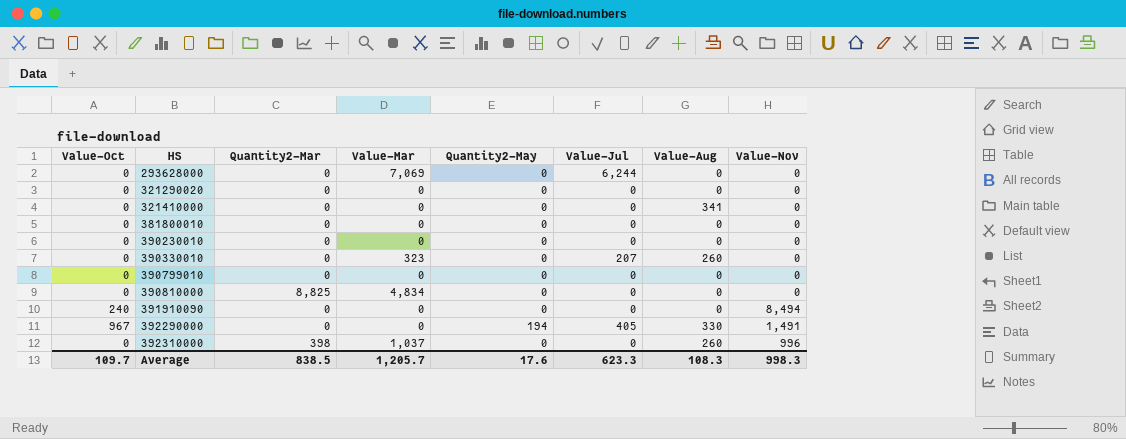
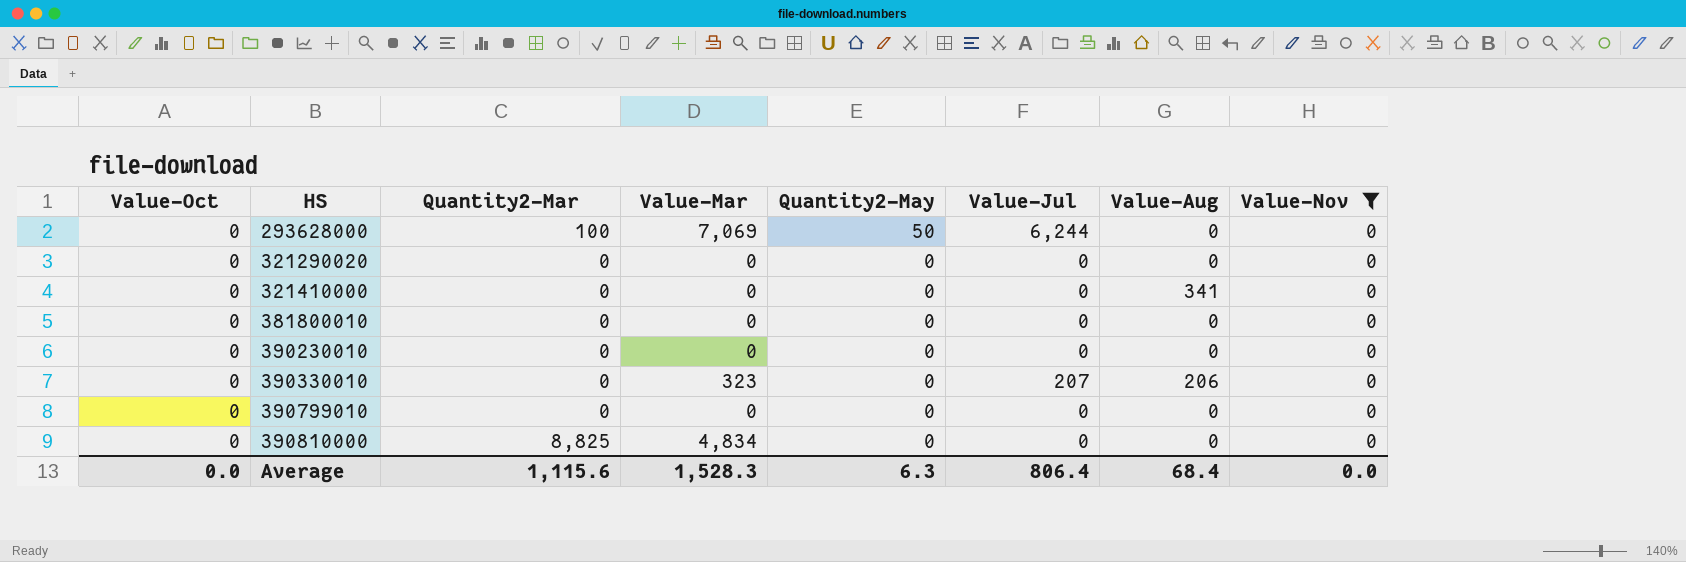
filter: none -> Value-Nov = 0
293628000 | Quantity2-Mar: 0 -> 100
293628000 | Quantity2-May: 0 -> 50
390330010 | Value-Aug: 260 -> 206
Average | Value-Oct: 109.7 -> 0.0
Average | Quantity2-Mar: 838.5 -> 1,115.6
Average | Value-Mar: 1,205.7 -> 1,528.3
Average | Quantity2-May: 17.6 -> 6.3
Average | Value-Jul: 623.3 -> 806.4
Average | Value-Aug: 108.3 -> 68.4
Average | Value-Nov: 998.3 -> 0.0

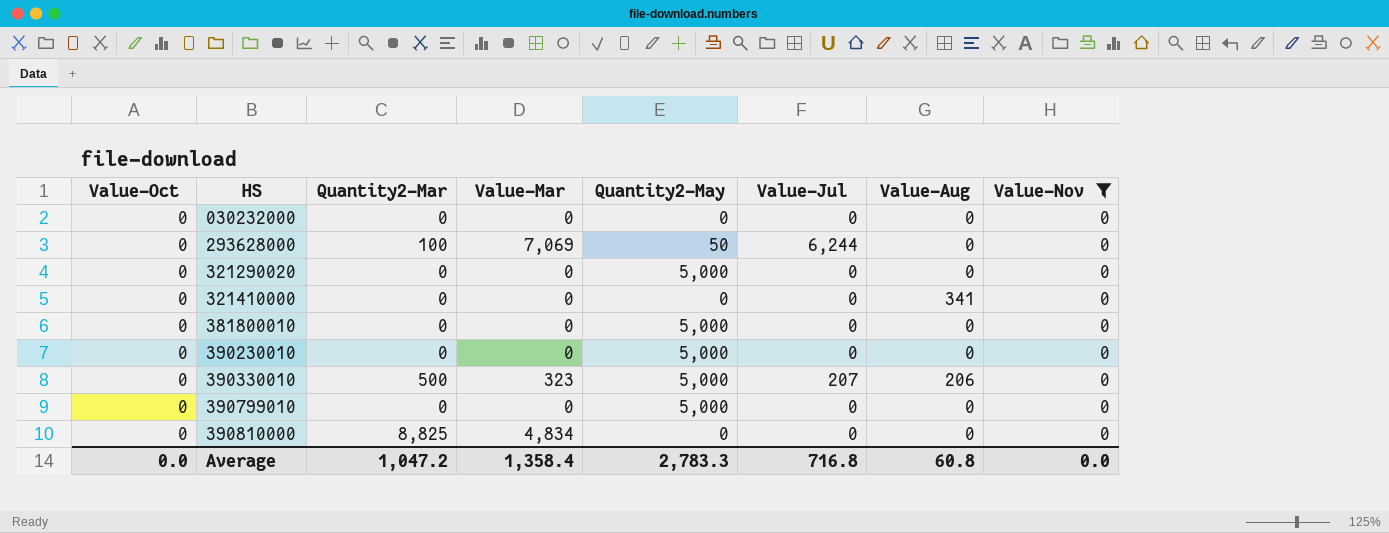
row 030232000: none -> 0 | 0 | 0 | 0 | 0 | 0 | 0
321290020 | Quantity2-May: 0 -> 5,000
381800010 | Quantity2-May: 0 -> 5,000
390230010 | Quantity2-May: 0 -> 5,000
390330010 | Quantity2-Mar: 0 -> 500
390330010 | Quantity2-May: 0 -> 5,000
390799010 | Quantity2-May: 0 -> 5,000
Average | Quantity2-Mar: 1,115.6 -> 1,047.2
Average | Value-Mar: 1,528.3 -> 1,358.4
Average | Quantity2-May: 6.3 -> 2,783.3
Average | Value-Jul: 806.4 -> 716.8
Average | Value-Aug: 68.4 -> 60.8

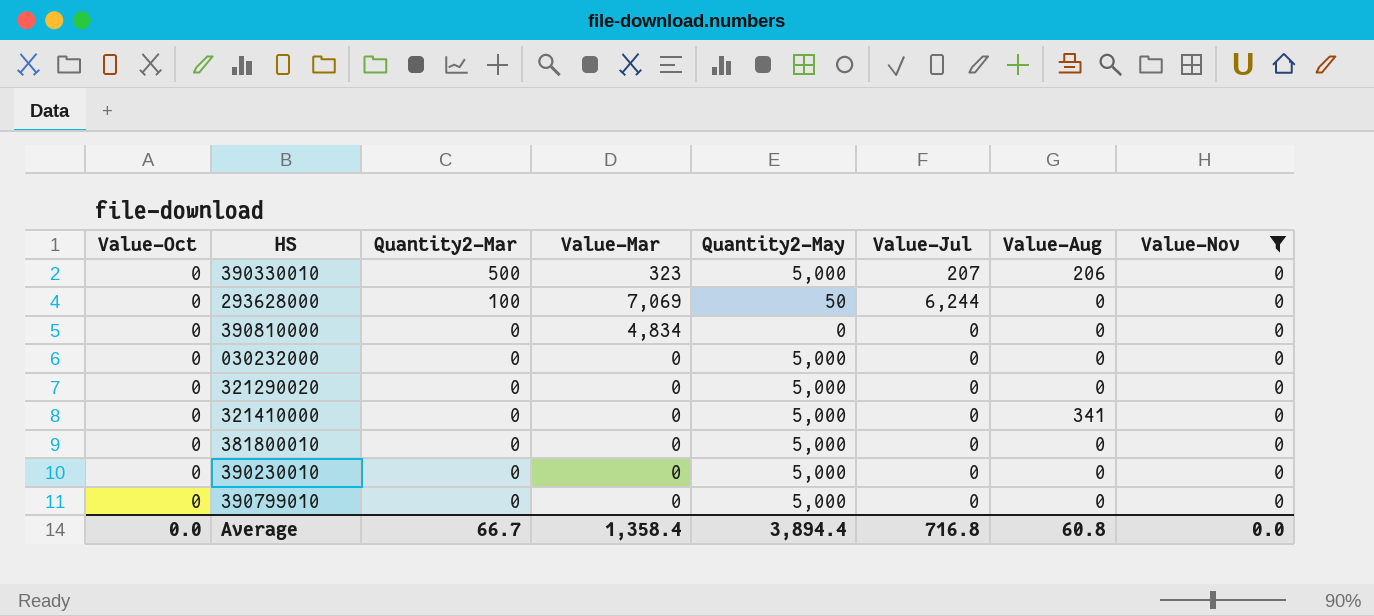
row order: HS ascending -> Quantity2-Mar descending
390810000 | Quantity2-Mar: 8,825 -> 0
030232000 | Quantity2-May: 0 -> 5,000
321410000 | Quantity2-May: 0 -> 5,000
Average | Quantity2-Mar: 1,047.2 -> 66.7
Average | Quantity2-May: 2,783.3 -> 3,894.4

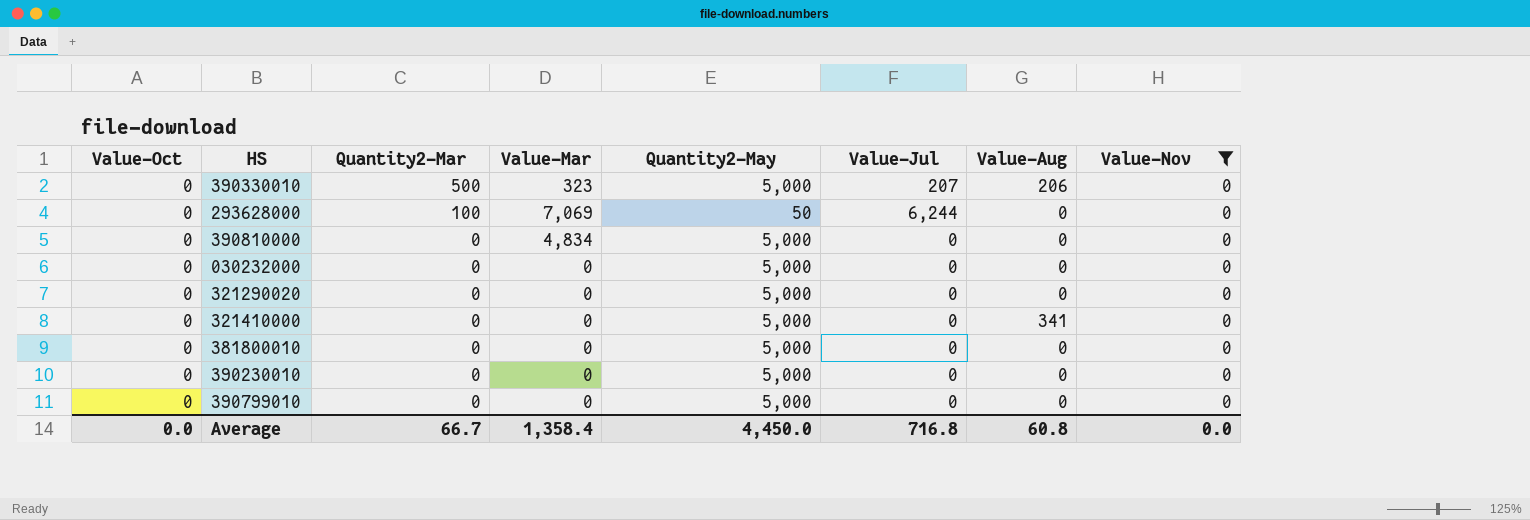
390810000 | Quantity2-May: 0 -> 5,000
Average | Quantity2-May: 3,894.4 -> 4,450.0

